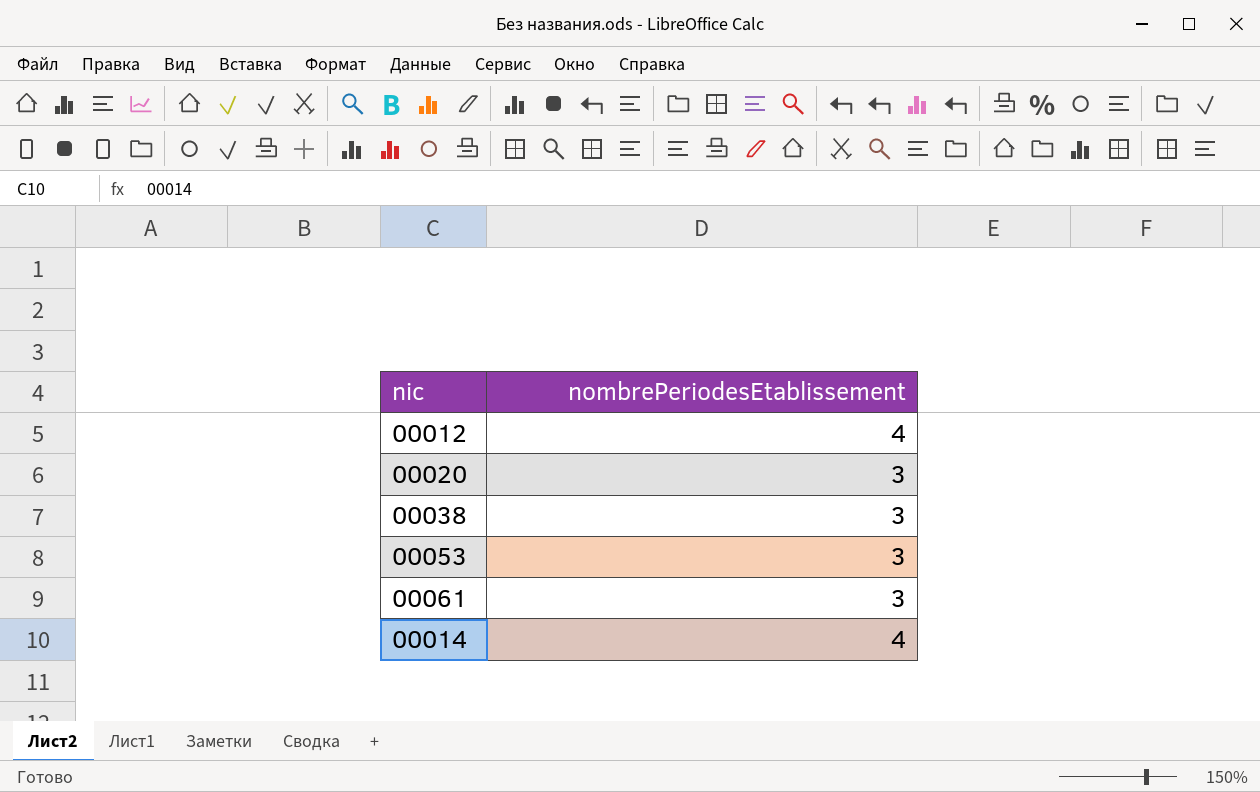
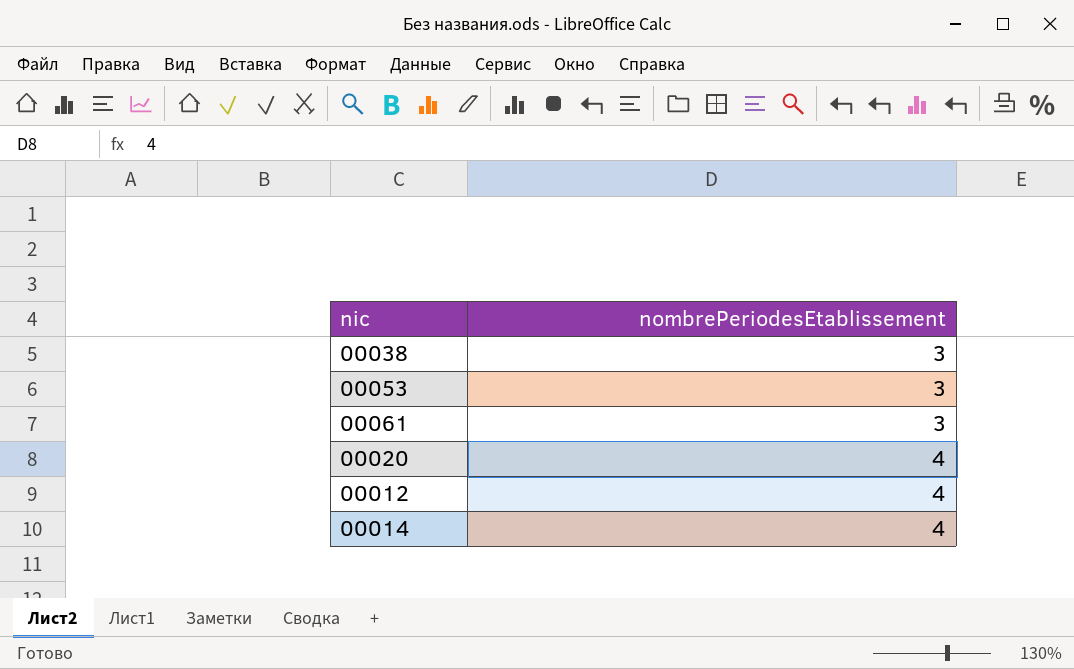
row order: none -> nombrePeriodesEtablissement ascending
00020 | nombrePeriodesEtablissement: 3 -> 4

